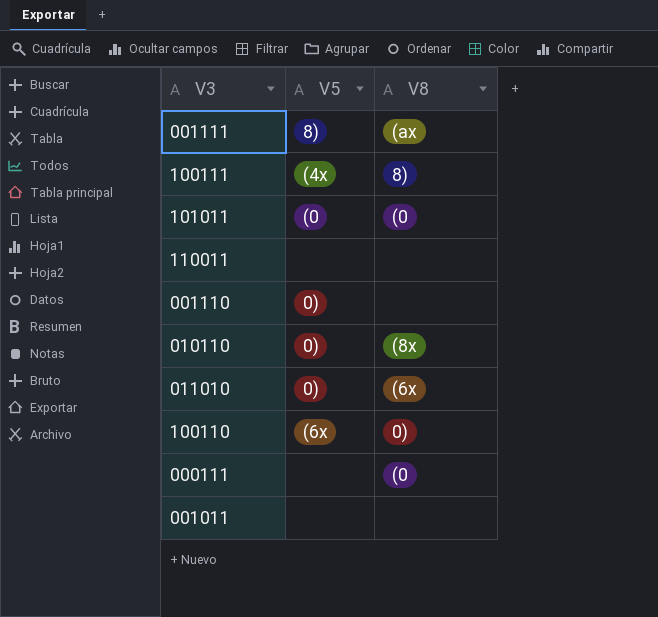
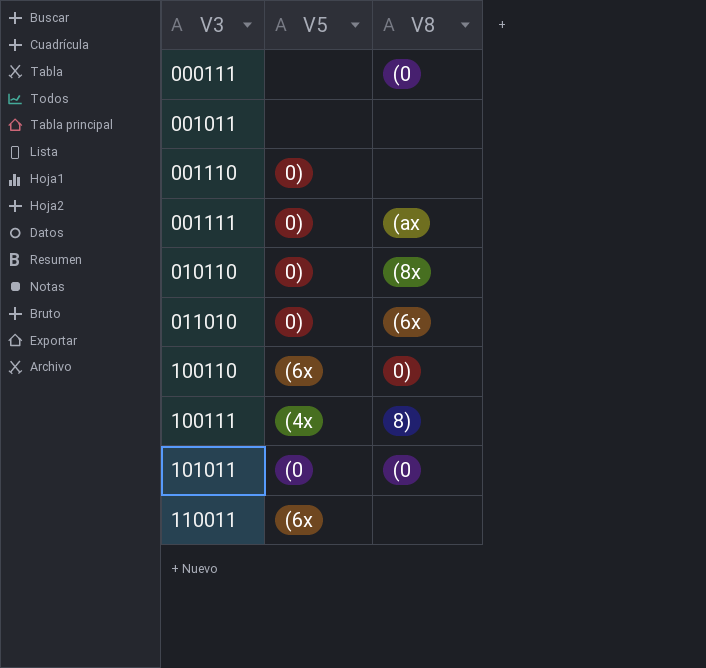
row order: none -> V3 ascending
001111 | V5: 8) -> 0)
110011 | V5: none -> (6x

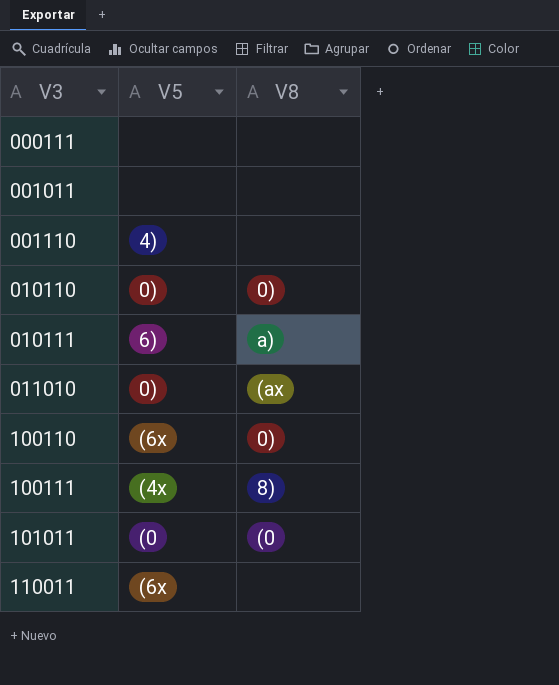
row 001111: 0) | (ax -> none
000111 | V8: (0 -> none
001110 | V5: 0) -> 4)
010110 | V8: (8x -> 0)
row 010111: none -> 6) | a)
011010 | V8: (6x -> (ax

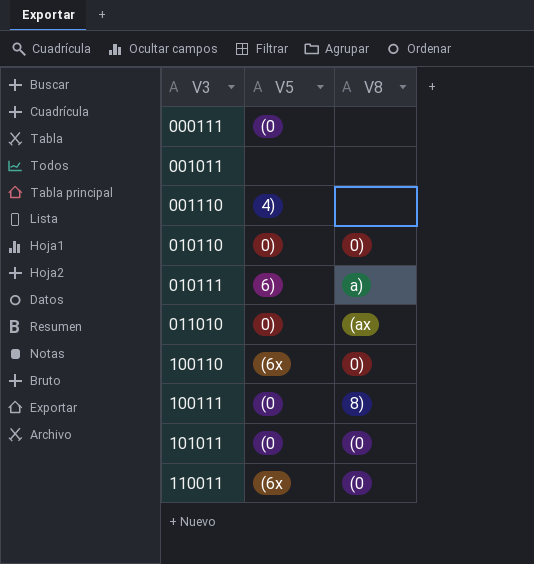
000111 | V5: none -> (0
100111 | V5: (4x -> (0
110011 | V8: none -> (0

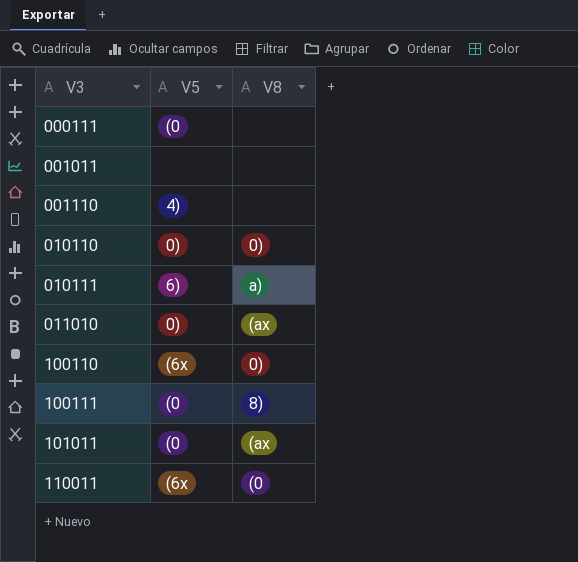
101011 | V8: (0 -> (ax

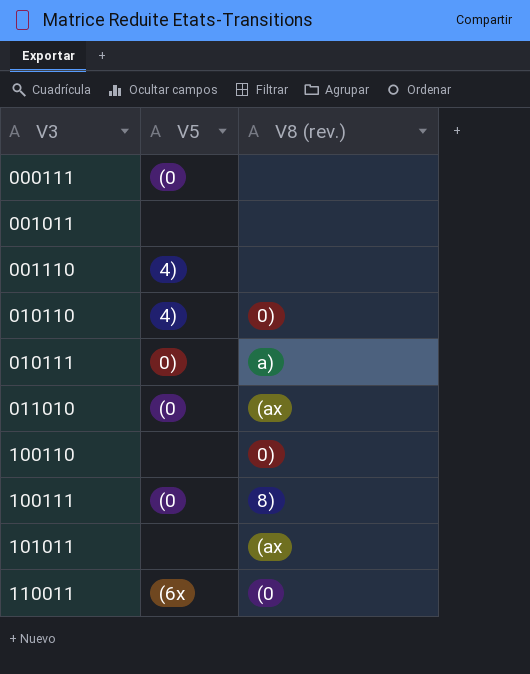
column name: V8 -> V8 (rev.)
010110 | V5: 0) -> 4)
010111 | V5: 6) -> 0)
011010 | V5: 0) -> (0
100110 | V5: (6x -> none
101011 | V5: (0 -> none

